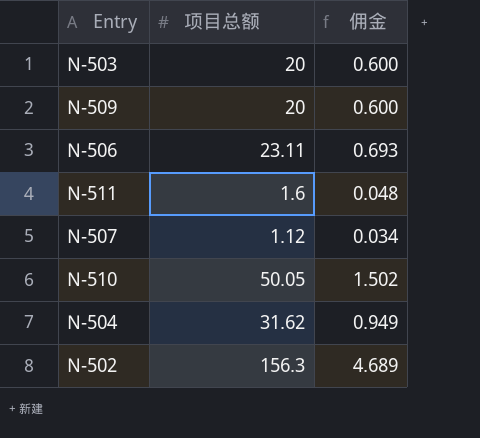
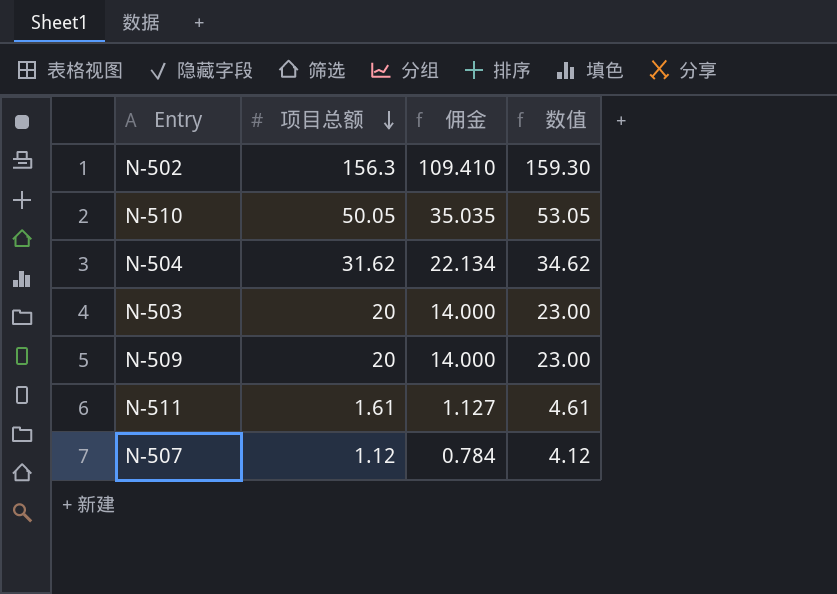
row order: none -> 项目总额 descending
column 佣金 | formula: [项目总额] * 0.03 -> [项目总额] * 0.7
column 数值 | formula: none -> [项目总额] + 3
row N-506: 23.11 | 0.693 -> none
N-511 | 项目总额: 1.6 -> 1.61

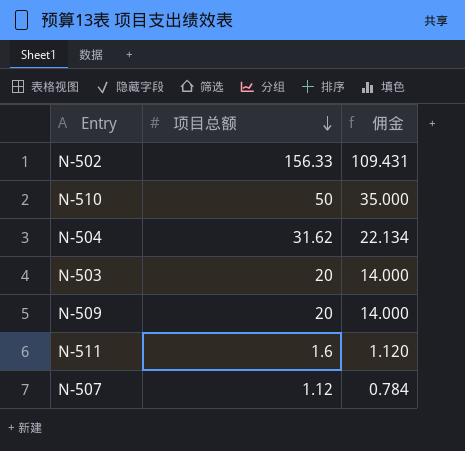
column 数值 | formula: [项目总额] + 3 -> none
N-502 | 项目总额: 156.3 -> 156.33
N-502 | 佣金: 109.410 -> 109.431
N-510 | 项目总额: 50.05 -> 50
N-510 | 佣金: 35.035 -> 35.000
N-511 | 项目总额: 1.61 -> 1.6
N-511 | 佣金: 1.127 -> 1.120

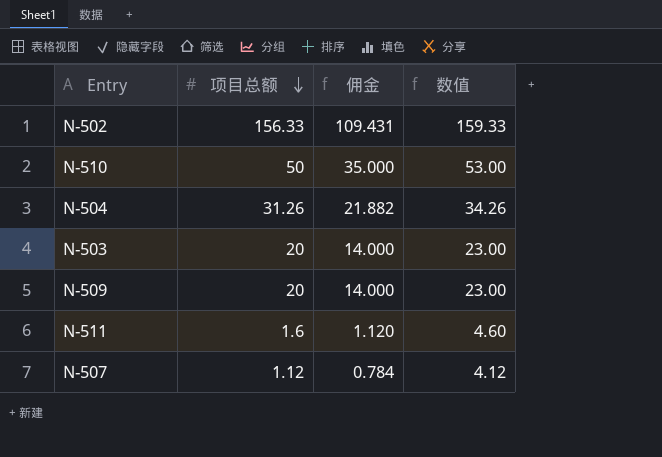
column 数值 | formula: none -> [项目总额] + 3
N-504 | 项目总额: 31.62 -> 31.26
N-504 | 佣金: 22.134 -> 21.882

